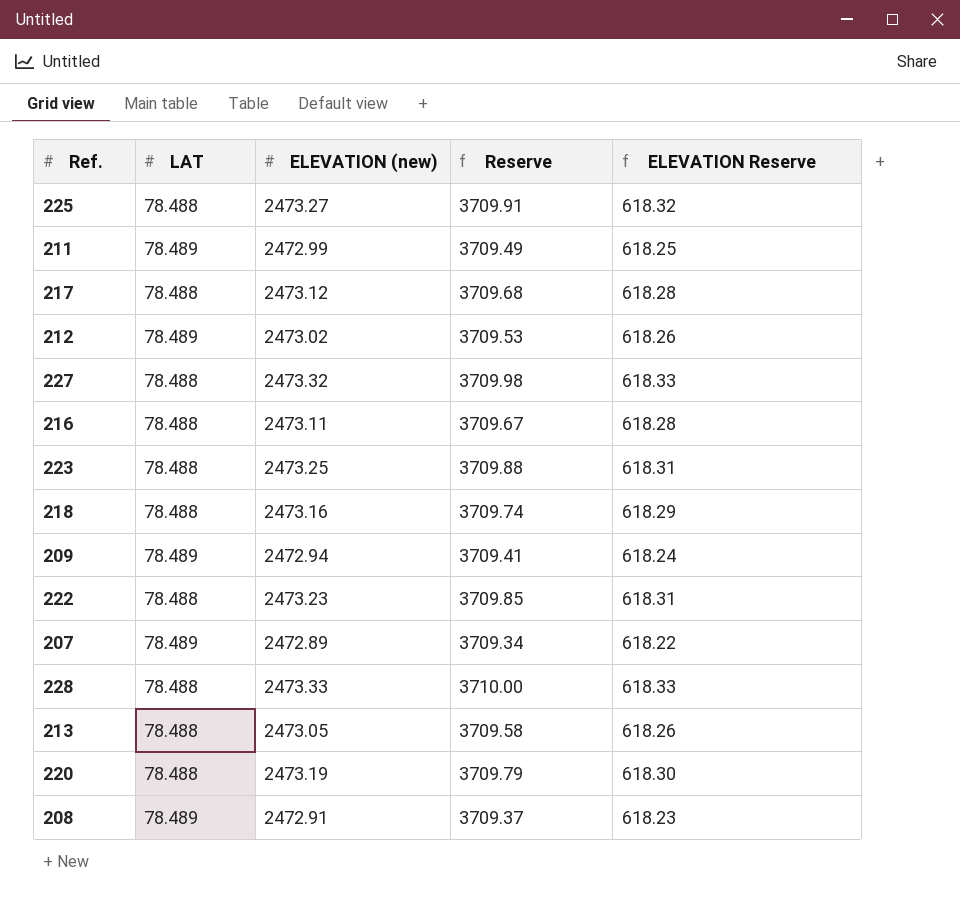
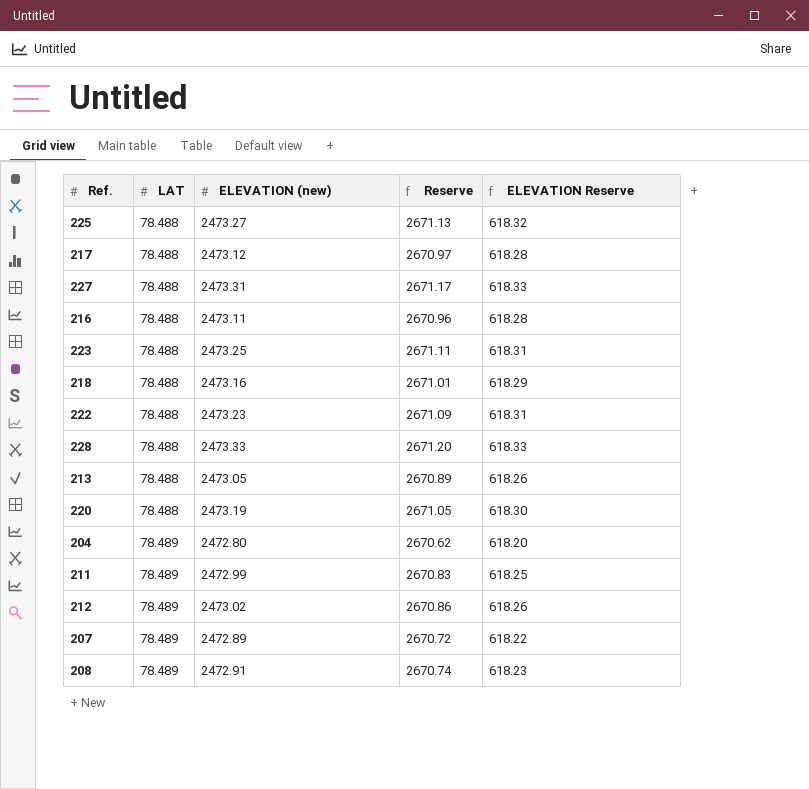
row order: none -> LAT ascending
column Reserve | formula: [ELEVATION (new)] * 1.5 -> [ELEVATION (new)] * 1.08
row 209: 78.489 | 2472.94 | 3709.41 | 618.24 -> none
227 | ELEVATION (new): 2473.32 -> 2473.31
row 204: none -> 78.489 | 2472.80 | 2670.62 | 618.20

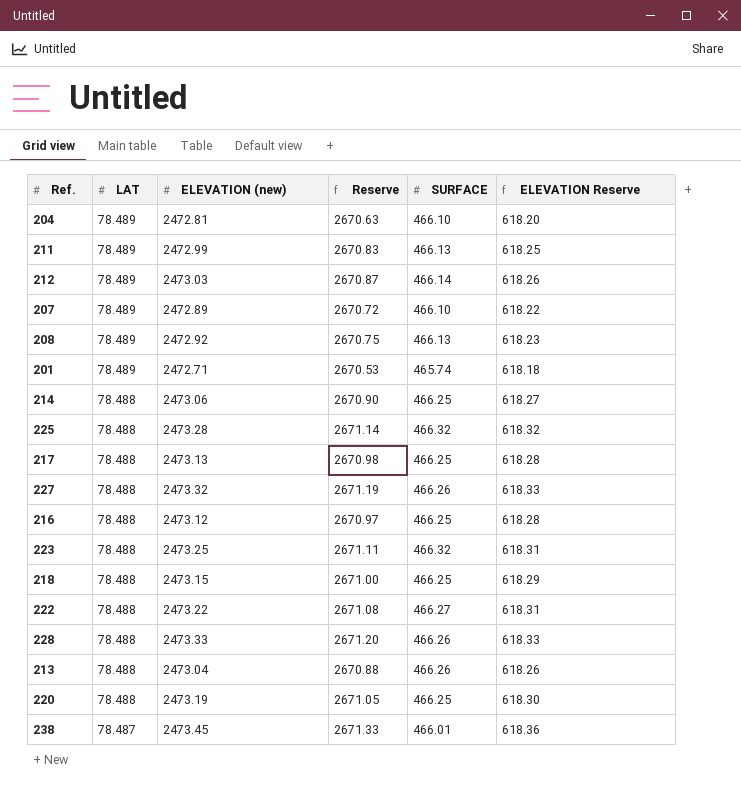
row order: LAT ascending -> LAT descending
column SURFACE | position: none -> 5
204 | ELEVATION (new): 2472.80 -> 2472.81
204 | Reserve: 2670.62 -> 2670.63
212 | ELEVATION (new): 2473.02 -> 2473.03
212 | Reserve: 2670.86 -> 2670.87
208 | ELEVATION (new): 2472.91 -> 2472.92
208 | Reserve: 2670.74 -> 2670.75
row 201: none -> 78.489 | 2472.71 | 2670.53 | 465.74 | 618.18
row 214: none -> 78.488 | 2473.06 | 2670.90 | 466.25 | 618.27
225 | ELEVATION (new): 2473.27 -> 2473.28
225 | Reserve: 2671.13 -> 2671.14
217 | ELEVATION (new): 2473.12 -> 2473.13
217 | Reserve: 2670.97 -> 2670.98
227 | ELEVATION (new): 2473.31 -> 2473.32
227 | Reserve: 2671.17 -> 2671.19
216 | ELEVATION (new): 2473.11 -> 2473.12
216 | Reserve: 2670.96 -> 2670.97
218 | ELEVATION (new): 2473.16 -> 2473.15
218 | Reserve: 2671.01 -> 2671.00
222 | ELEVATION (new): 2473.23 -> 2473.22
222 | Reserve: 2671.09 -> 2671.08
213 | ELEVATION (new): 2473.05 -> 2473.04
213 | Reserve: 2670.89 -> 2670.88
row 238: none -> 78.487 | 2473.45 | 2671.33 | 466.01 | 618.36

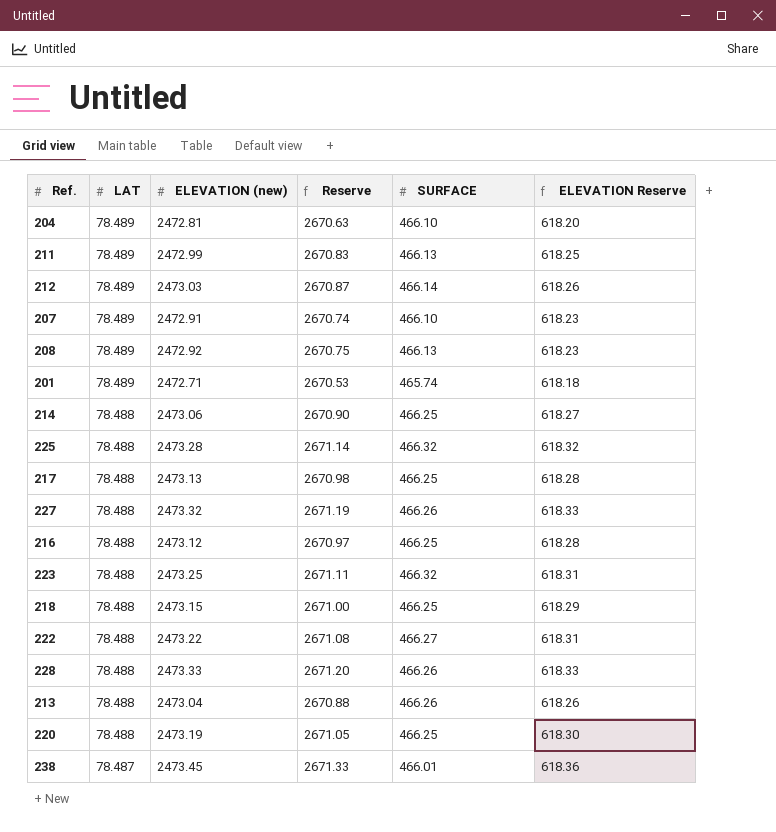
207 | ELEVATION (new): 2472.89 -> 2472.91
207 | Reserve: 2670.72 -> 2670.74
207 | ELEVATION Reserve: 618.22 -> 618.23

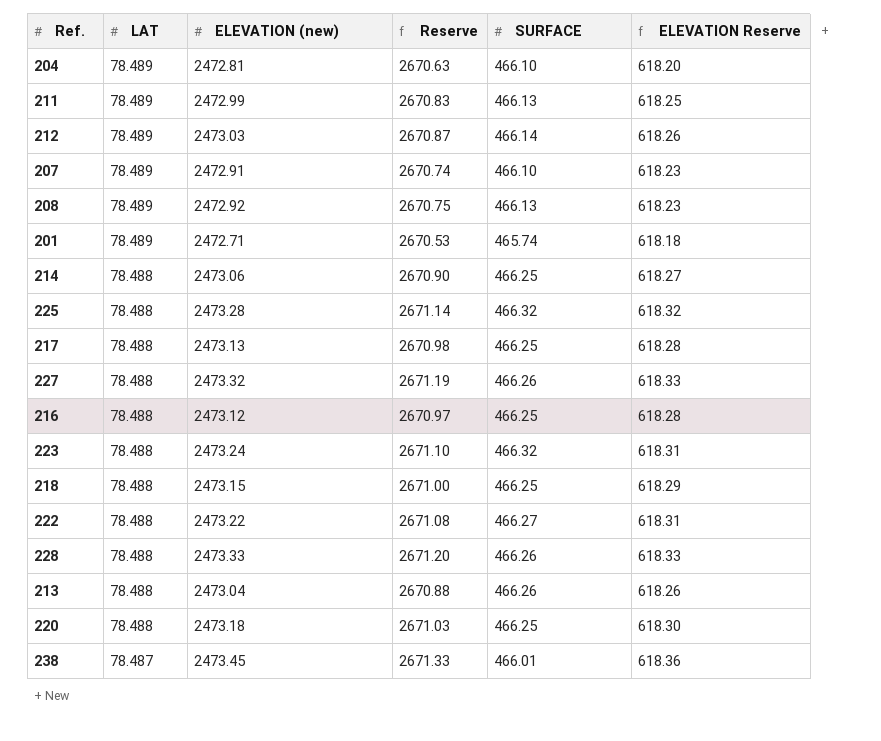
223 | ELEVATION (new): 2473.25 -> 2473.24
223 | Reserve: 2671.11 -> 2671.10
220 | ELEVATION (new): 2473.19 -> 2473.18
220 | Reserve: 2671.05 -> 2671.03

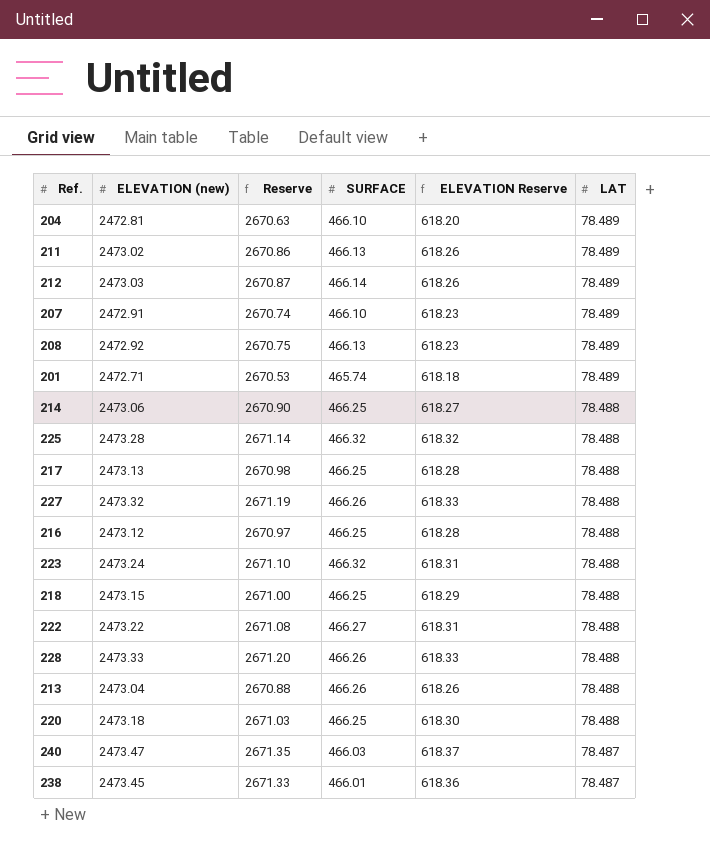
column LAT | position: 2 -> 6
211 | ELEVATION (new): 2472.99 -> 2473.02
211 | Reserve: 2670.83 -> 2670.86
211 | ELEVATION Reserve: 618.25 -> 618.26
row 240: none -> 2473.47 | 2671.35 | 466.03 | 618.37 | 78.487

